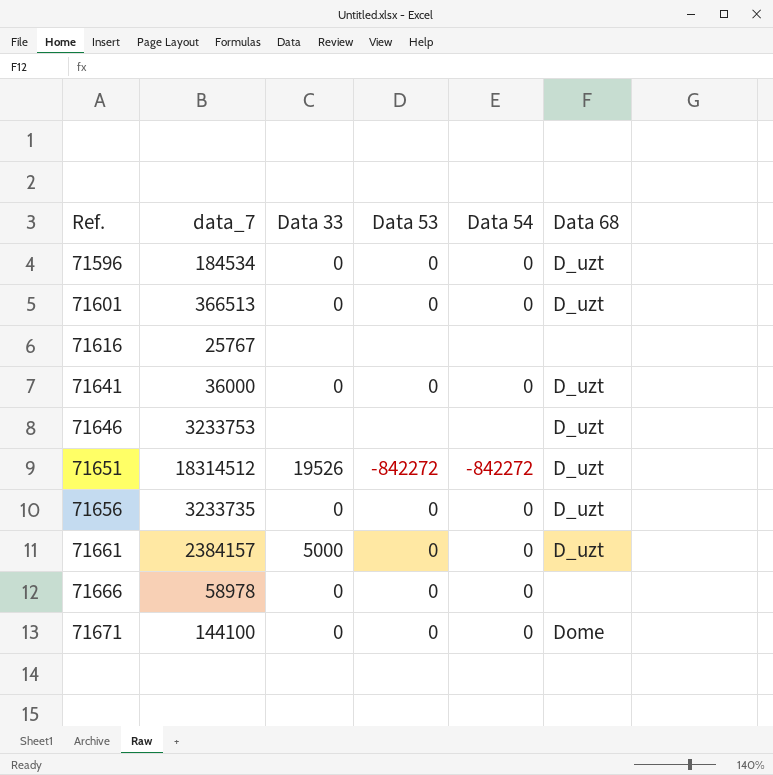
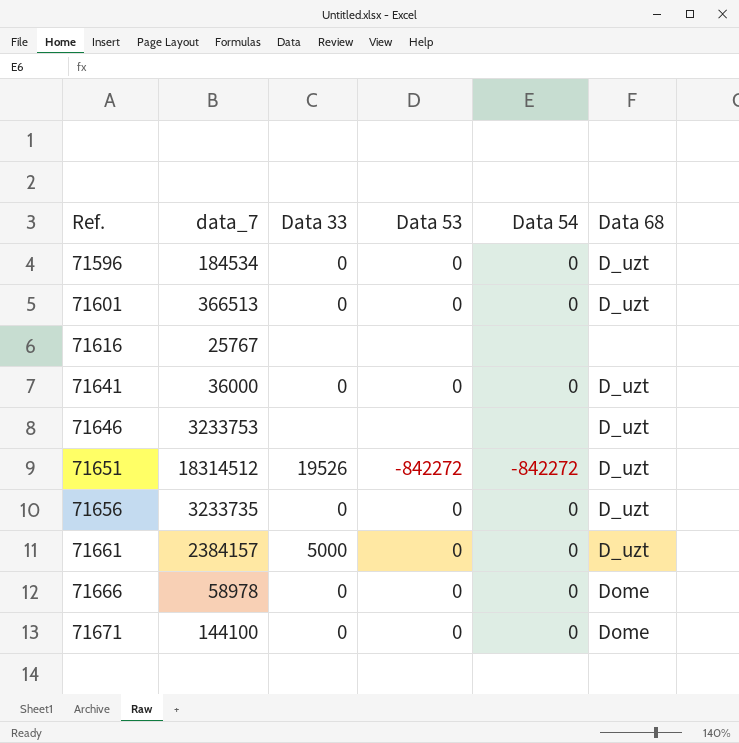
71666 | Data 68: none -> Dome

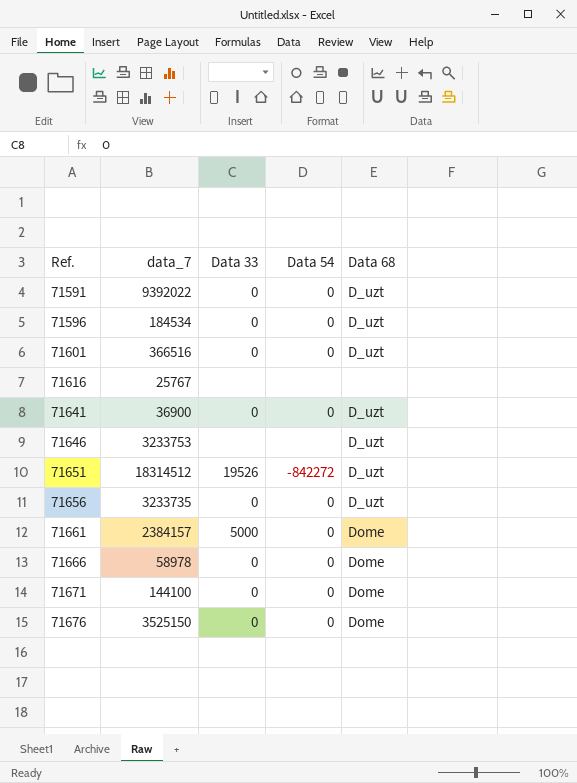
column Data 53 | position: 4 -> none
row 71591: none -> 9392022 | 0 | 0 | D_uzt
71601 | data_7: 366513 -> 366516
71641 | data_7: 36000 -> 36900
71661 | Data 68: D_uzt -> Dome
row 71676: none -> 3525150 | 0 | 0 | Dome

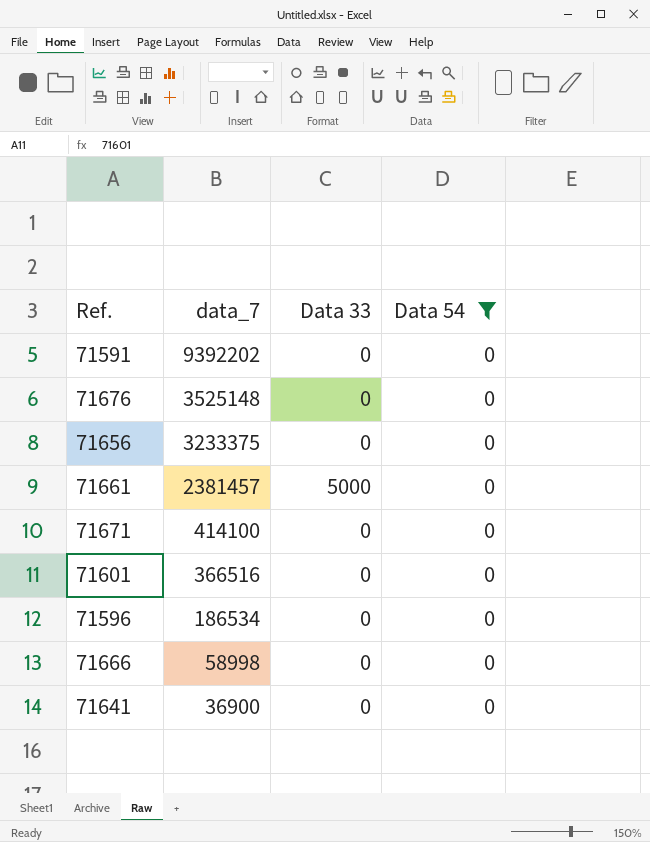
filter: none -> Data 54 = 0
row order: Ref. ascending -> data_7 descending
column Data 68 | position: 5 -> none
71591 | data_7: 9392022 -> 9392202
71676 | data_7: 3525150 -> 3525148
71656 | data_7: 3233735 -> 3233375
71661 | data_7: 2384157 -> 2381457
71671 | data_7: 144100 -> 414100
71596 | data_7: 184534 -> 186534
71666 | data_7: 58978 -> 58998

